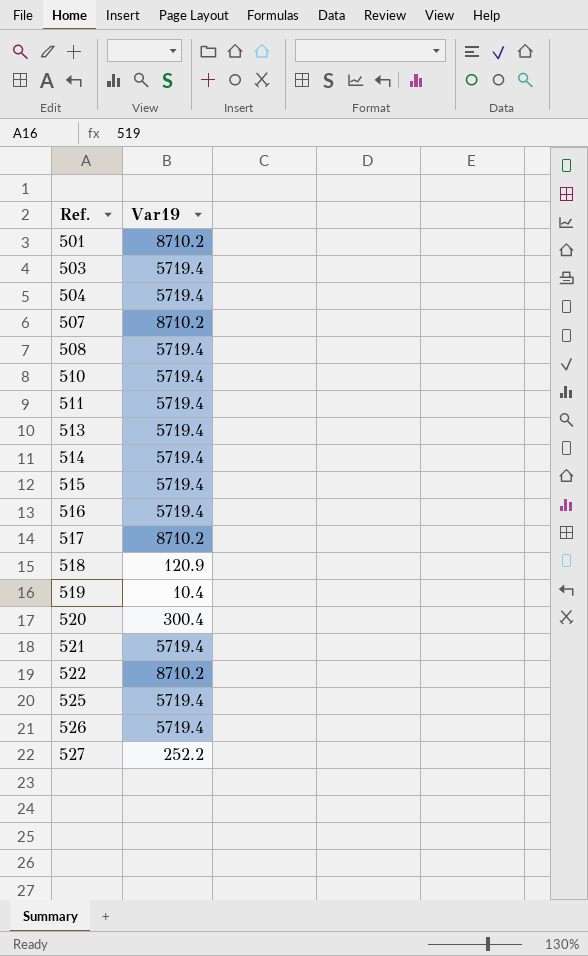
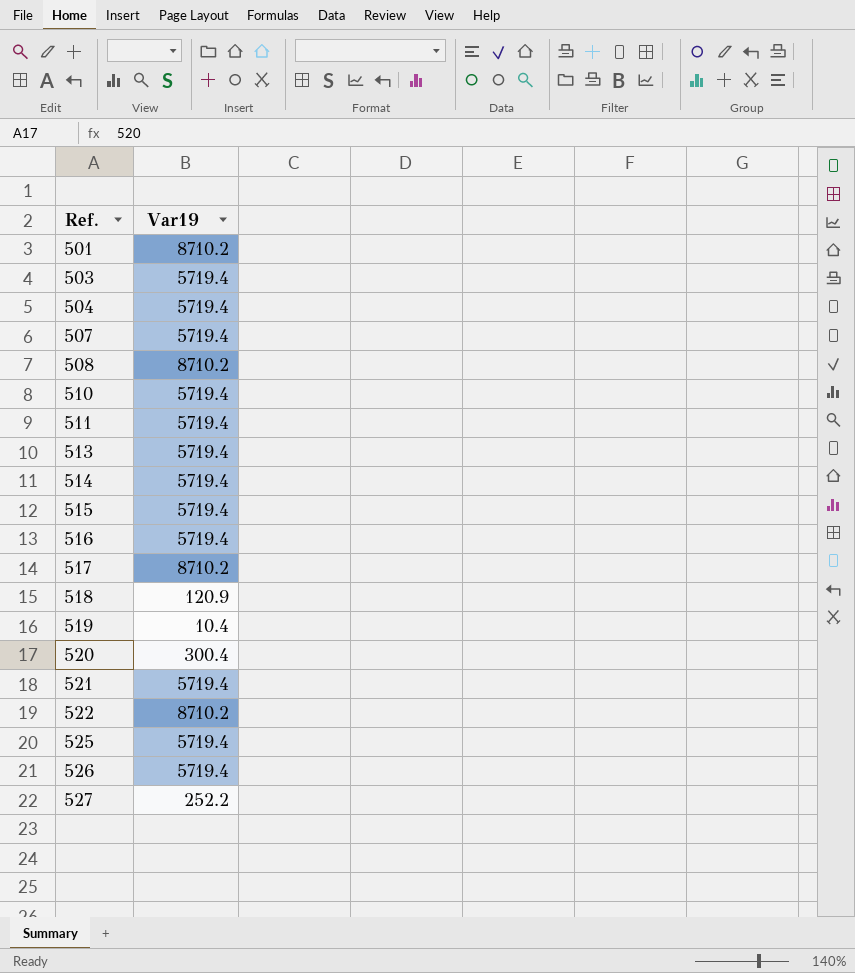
507 | Var19: 8710.2 -> 5719.4
508 | Var19: 5719.4 -> 8710.2

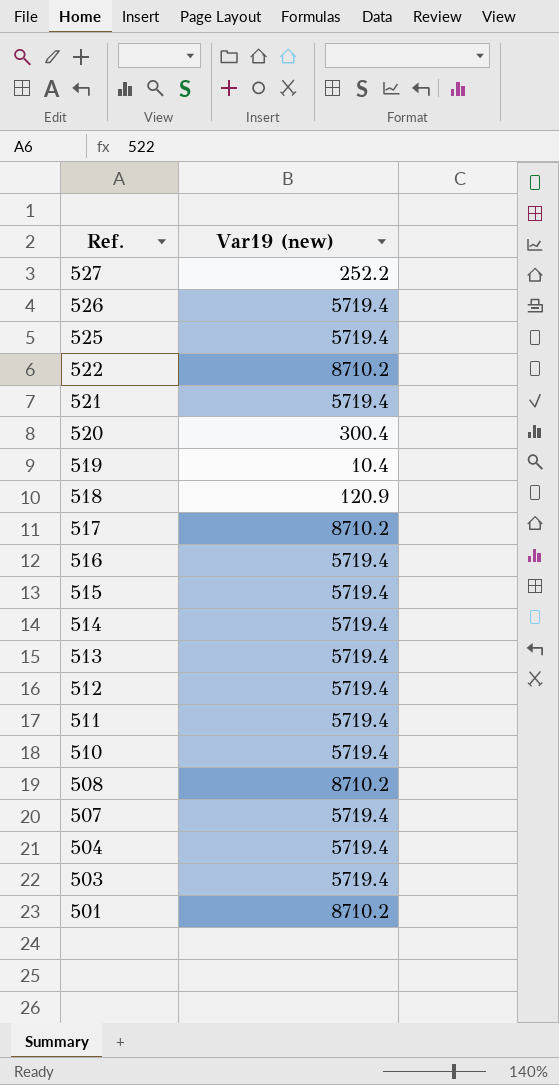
row order: Ref. ascending -> Ref. descending
column name: Var19 -> Var19 (new)
row 512: none -> 5719.4

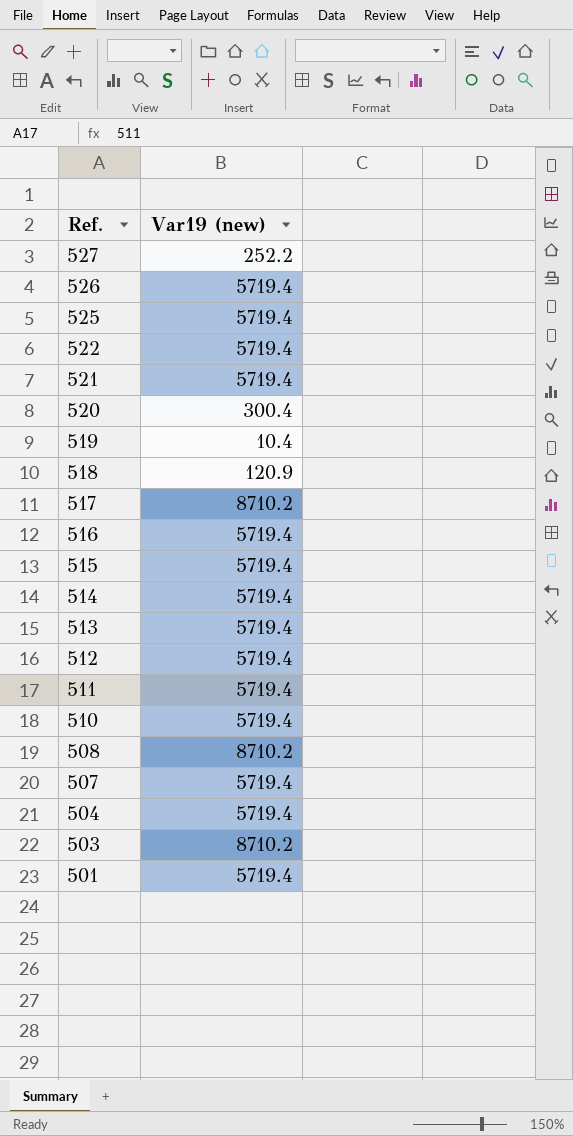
522 | Var19 (new): 8710.2 -> 5719.4
503 | Var19 (new): 5719.4 -> 8710.2
501 | Var19 (new): 8710.2 -> 5719.4

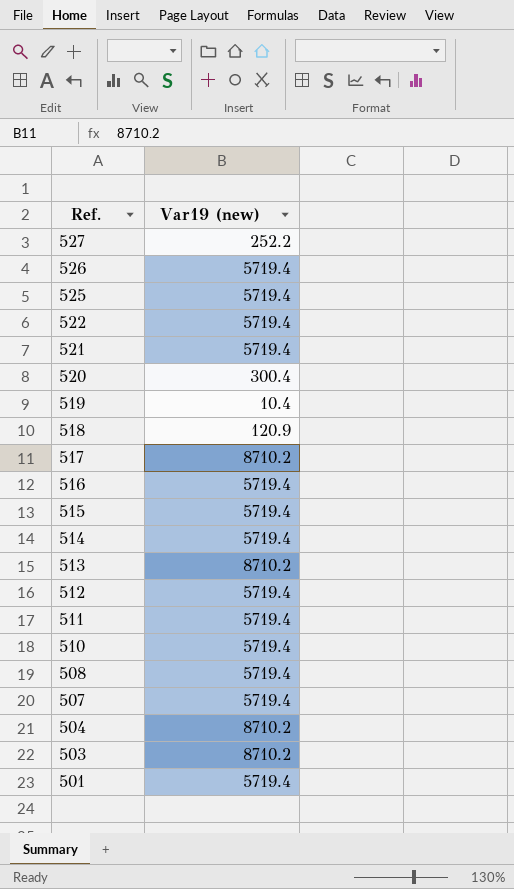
513 | Var19 (new): 5719.4 -> 8710.2
508 | Var19 (new): 8710.2 -> 5719.4
504 | Var19 (new): 5719.4 -> 8710.2

